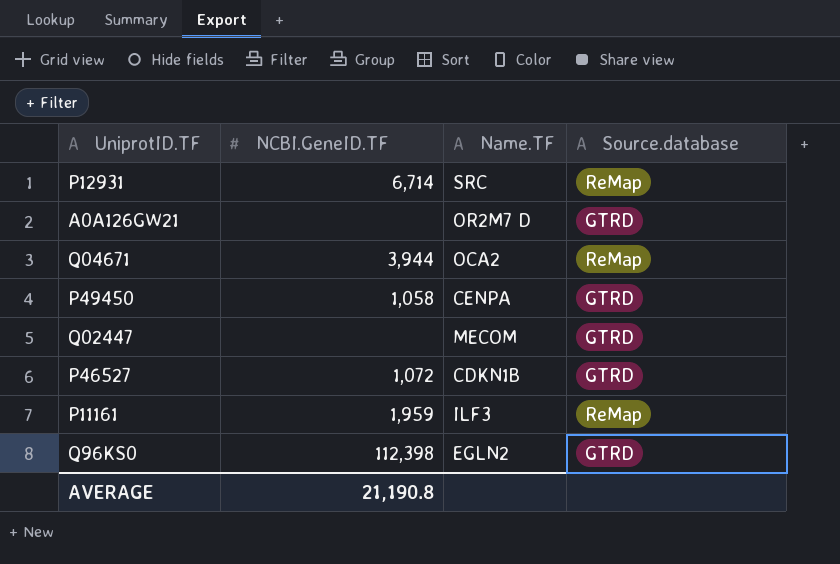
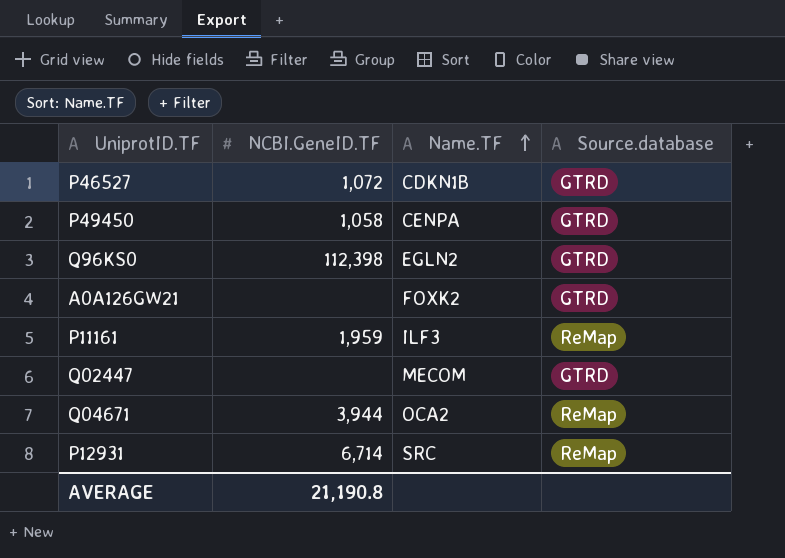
row order: none -> Name.TF ascending
A0A126GW21 | Name.TF: OR2M7 D -> FOXK2

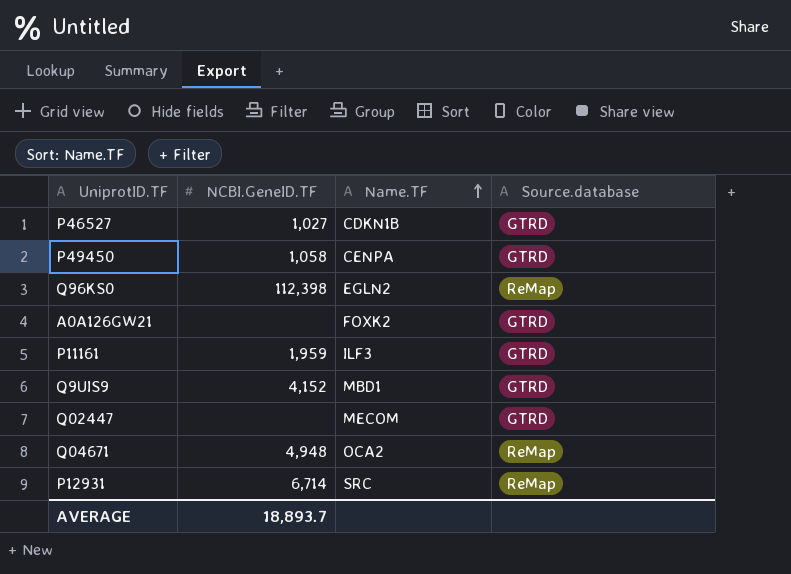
P46527 | NCBI.GeneID.TF: 1,072 -> 1,027
Q96KS0 | Source.database: GTRD -> ReMap
P11161 | Source.database: ReMap -> GTRD
row Q9UIS9: none -> 4,152 | MBD1 | GTRD
Q04671 | NCBI.GeneID.TF: 3,944 -> 4,948
AVERAGE | NCBI.GeneID.TF: 21,190.8 -> 18,893.7

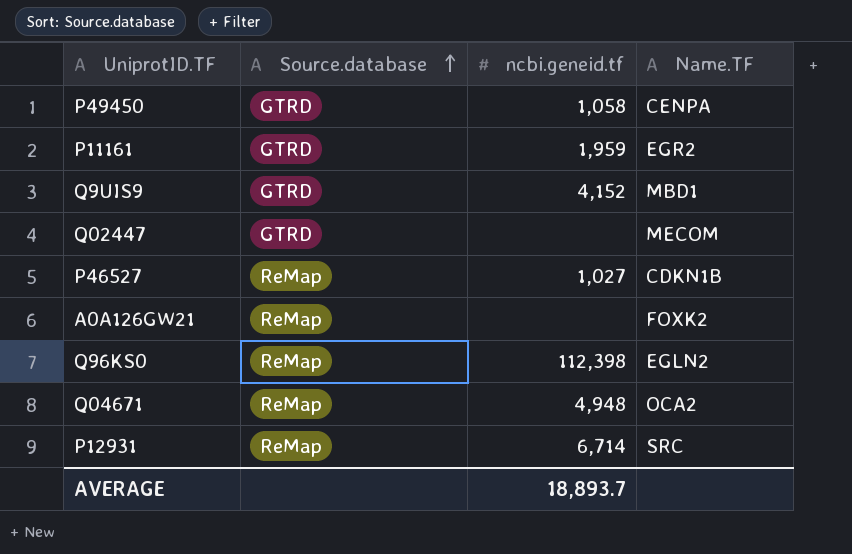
row order: Name.TF ascending -> Source.database ascending
column Source.database | position: 4 -> 2
column name: NCBI.GeneID.TF -> ncbi.geneid.tf
P11161 | Name.TF: ILF3 -> EGR2
P46527 | Source.database: GTRD -> ReMap
A0A126GW21 | Source.database: GTRD -> ReMap

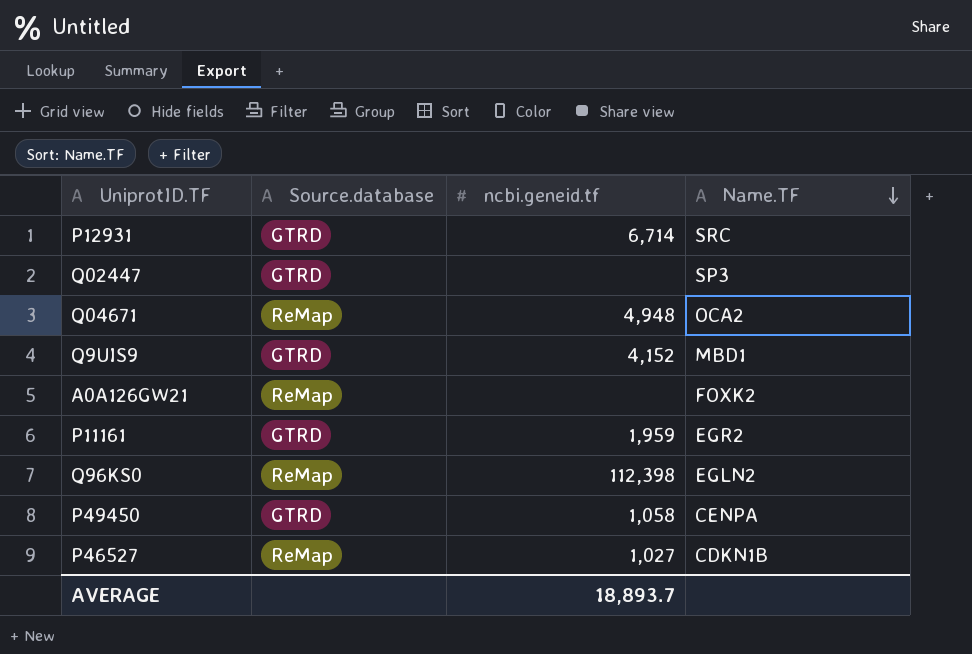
row order: Source.database ascending -> Name.TF descending
P12931 | Source.database: ReMap -> GTRD
Q02447 | Name.TF: MECOM -> SP3

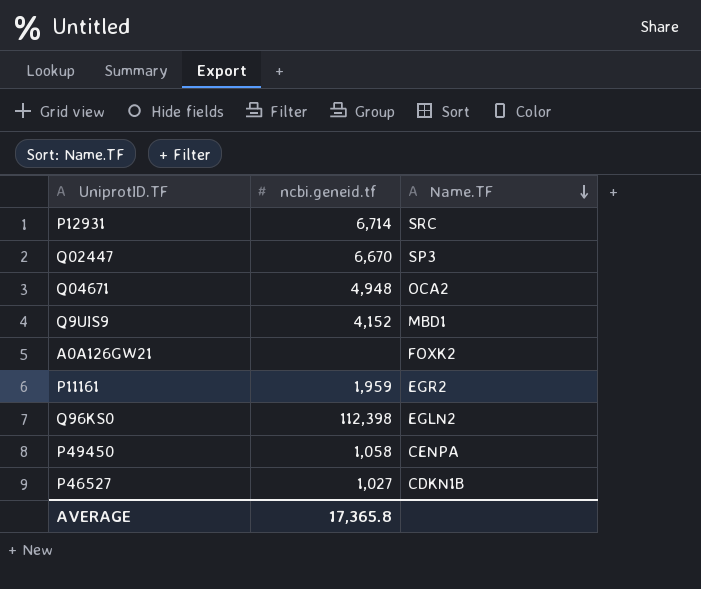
column Source.database | position: 2 -> none
Q02447 | ncbi.geneid.tf: none -> 6,670
AVERAGE | ncbi.geneid.tf: 18,893.7 -> 17,365.8

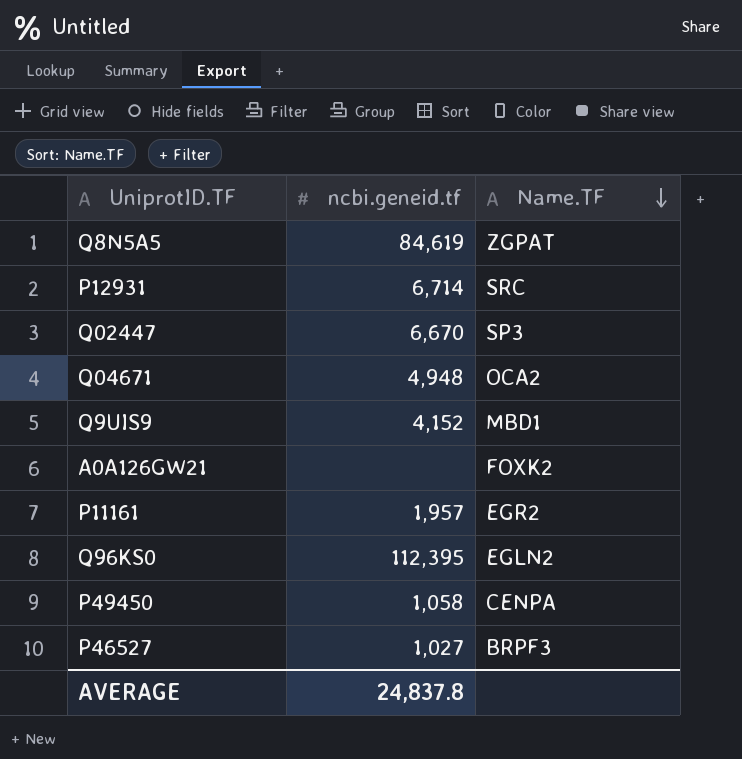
row Q8N5A5: none -> 84,619 | ZGPAT
P11161 | ncbi.geneid.tf: 1,959 -> 1,957
Q96KS0 | ncbi.geneid.tf: 112,398 -> 112,395
P46527 | Name.TF: CDKN1B -> BRPF3
AVERAGE | ncbi.geneid.tf: 17,365.8 -> 24,837.8

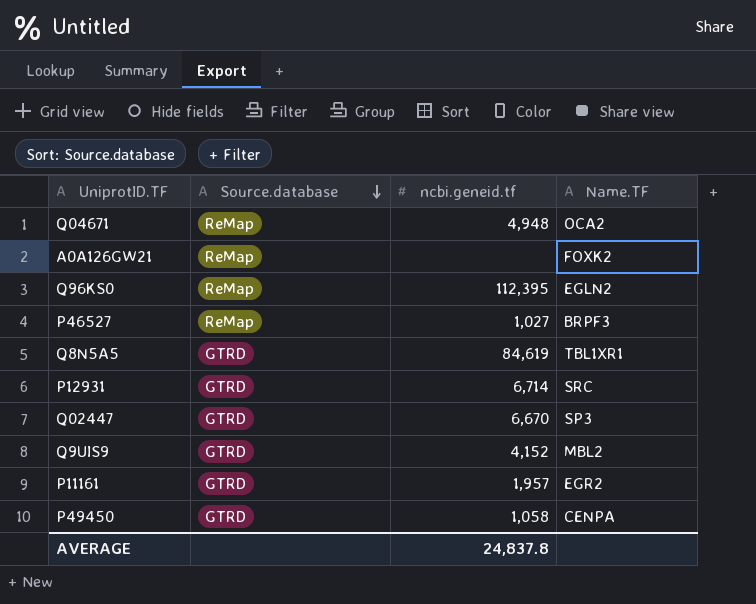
row order: Name.TF descending -> Source.database descending
column Source.database | position: none -> 2
Q8N5A5 | Name.TF: ZGPAT -> TBL1XR1
Q9UIS9 | Name.TF: MBD1 -> MBL2

